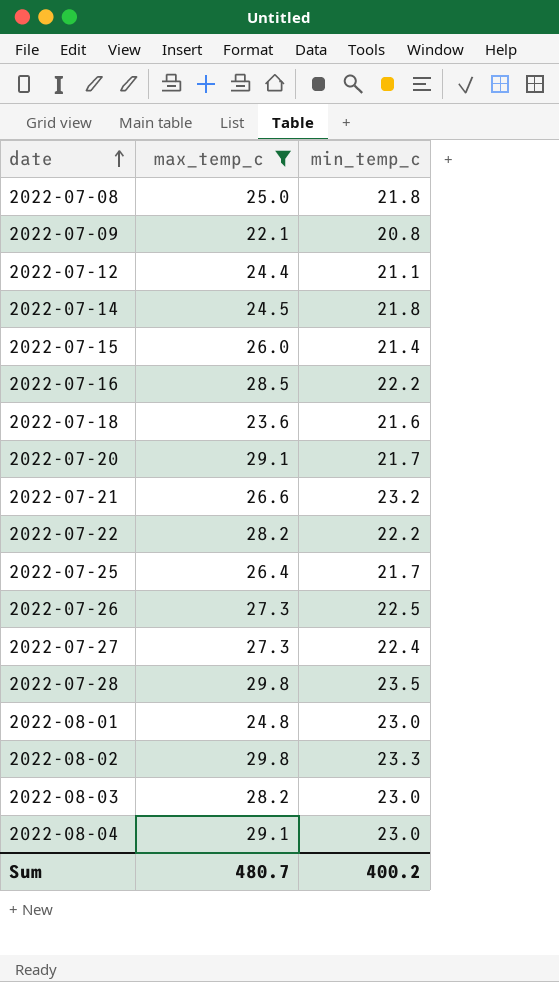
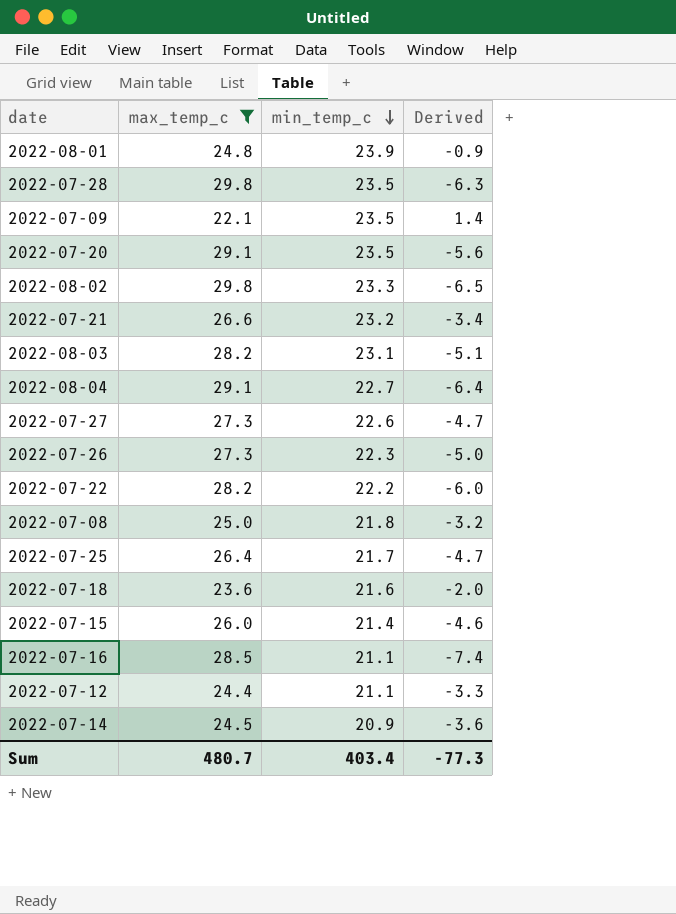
row order: date ascending -> min_temp_c descending
column Derived | formula: none -> [min_temp_c] - [max_temp_c]
2022-08-01 | min_temp_c: 23.0 -> 23.9
2022-07-09 | min_temp_c: 20.8 -> 23.5
2022-07-20 | min_temp_c: 21.7 -> 23.5
2022-08-03 | min_temp_c: 23.0 -> 23.1
2022-08-04 | min_temp_c: 23.0 -> 22.7
2022-07-27 | min_temp_c: 22.4 -> 22.6
2022-07-26 | min_temp_c: 22.5 -> 22.3
2022-07-16 | min_temp_c: 22.2 -> 21.1
2022-07-14 | min_temp_c: 21.8 -> 20.9
Sum | min_temp_c: 400.2 -> 403.4

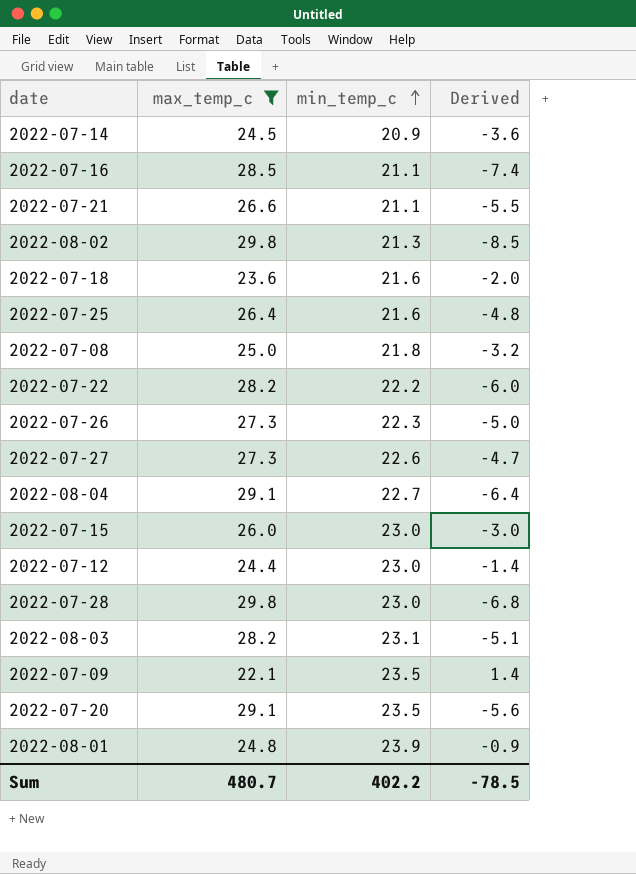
row order: min_temp_c descending -> min_temp_c ascending
2022-07-21 | min_temp_c: 23.2 -> 21.1
2022-07-21 | Derived: -3.4 -> -5.5
2022-08-02 | min_temp_c: 23.3 -> 21.3
2022-08-02 | Derived: -6.5 -> -8.5
2022-07-25 | min_temp_c: 21.7 -> 21.6
2022-07-25 | Derived: -4.7 -> -4.8
2022-07-15 | min_temp_c: 21.4 -> 23.0
2022-07-15 | Derived: -4.6 -> -3.0
2022-07-12 | min_temp_c: 21.1 -> 23.0
2022-07-12 | Derived: -3.3 -> -1.4
2022-07-28 | min_temp_c: 23.5 -> 23.0
2022-07-28 | Derived: -6.3 -> -6.8
Sum | min_temp_c: 403.4 -> 402.2
Sum | Derived: -77.3 -> -78.5

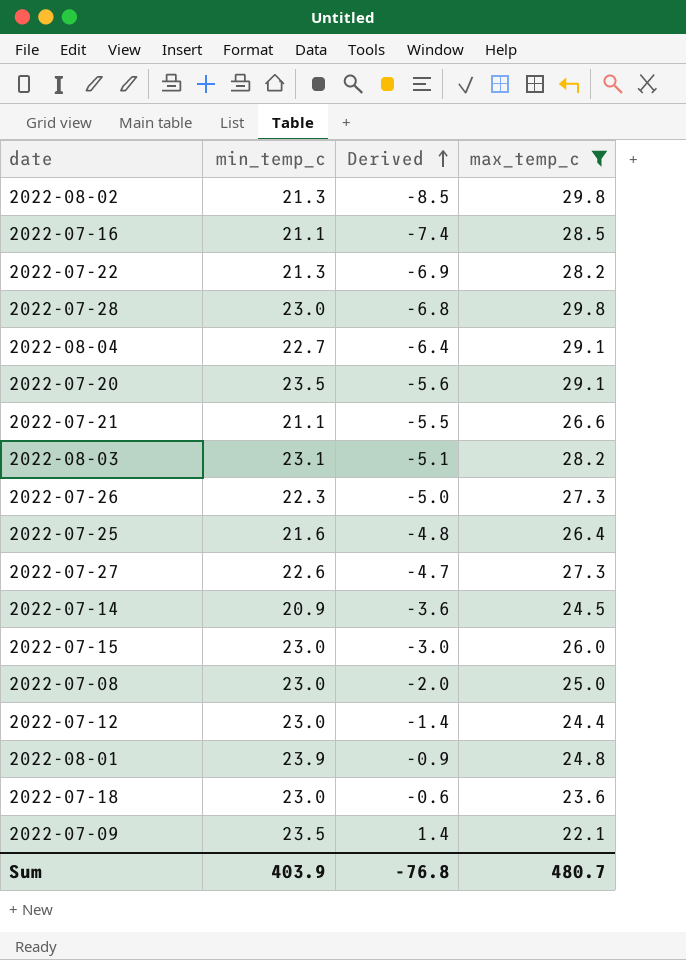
row order: min_temp_c ascending -> Derived ascending
column max_temp_c | position: 2 -> 4
2022-07-22 | min_temp_c: 22.2 -> 21.3
2022-07-22 | Derived: -6.0 -> -6.9
2022-07-08 | min_temp_c: 21.8 -> 23.0
2022-07-08 | Derived: -3.2 -> -2.0
2022-07-18 | min_temp_c: 21.6 -> 23.0
2022-07-18 | Derived: -2.0 -> -0.6
Sum | min_temp_c: 402.2 -> 403.9
Sum | Derived: -78.5 -> -76.8

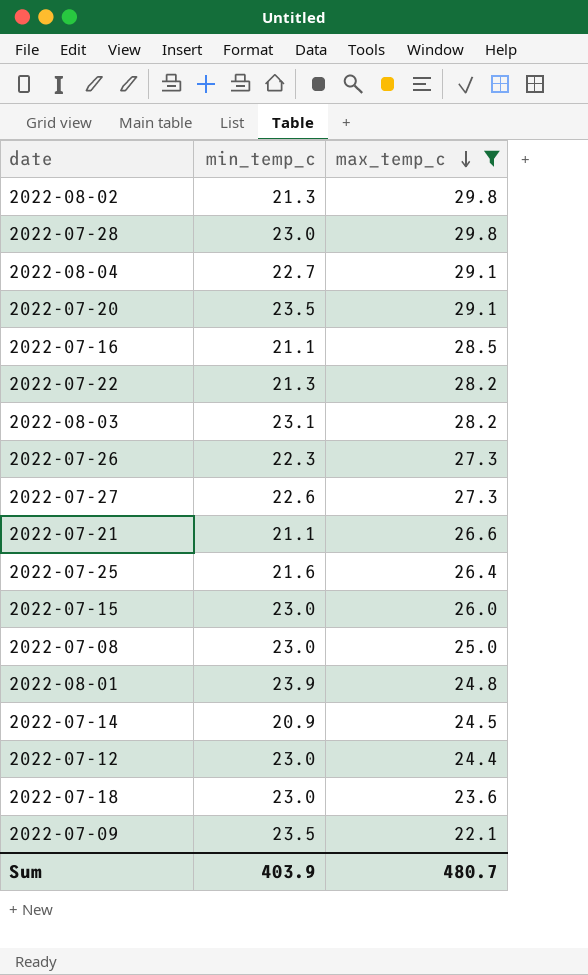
row order: Derived ascending -> max_temp_c descending
column Derived | formula: [min_temp_c] - [max_temp_c] -> none

